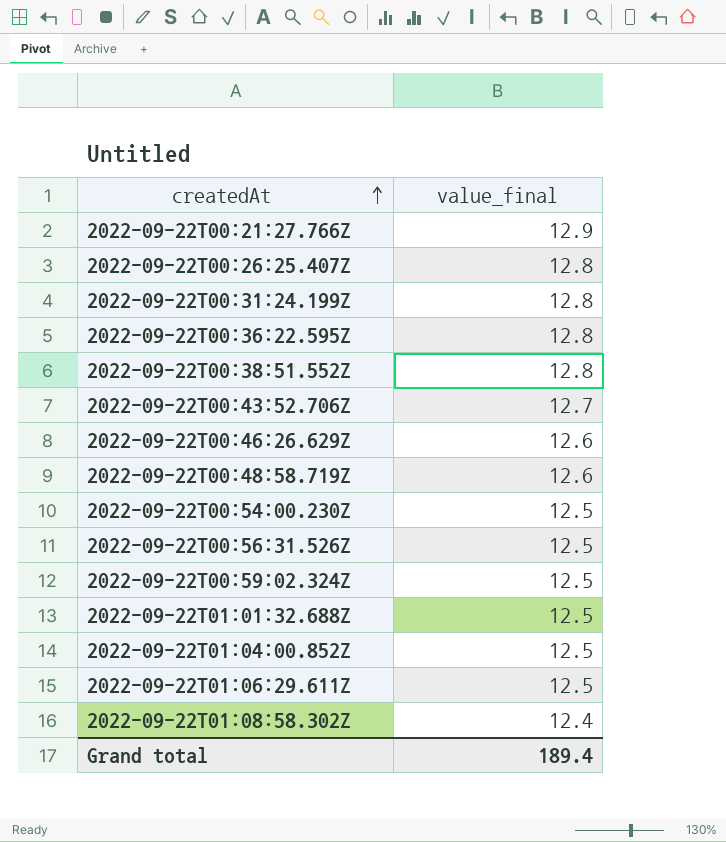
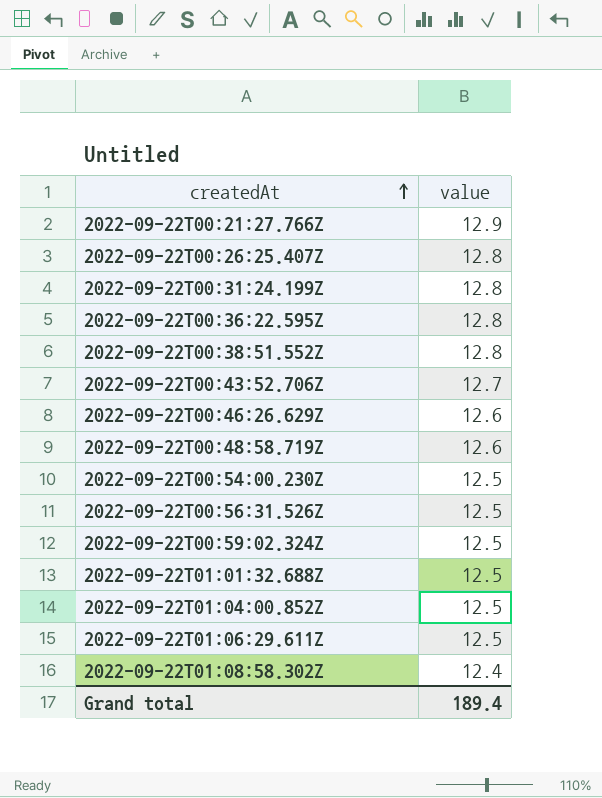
column name: value_final -> value

